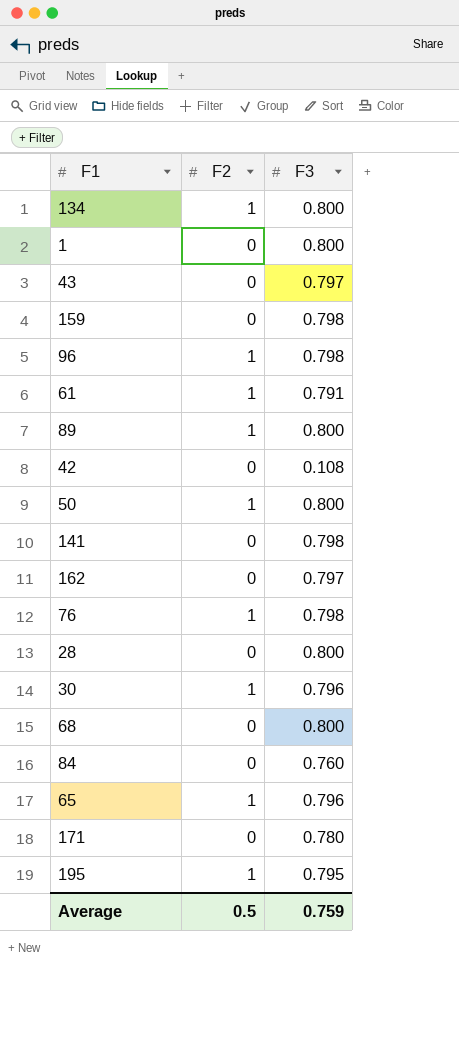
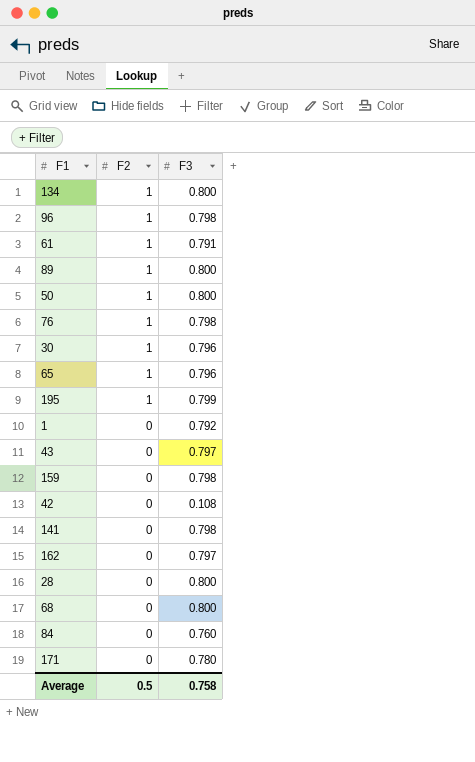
row order: none -> F2 descending
195 | F3: 0.795 -> 0.799
1 | F3: 0.800 -> 0.792
Average | F3: 0.759 -> 0.758

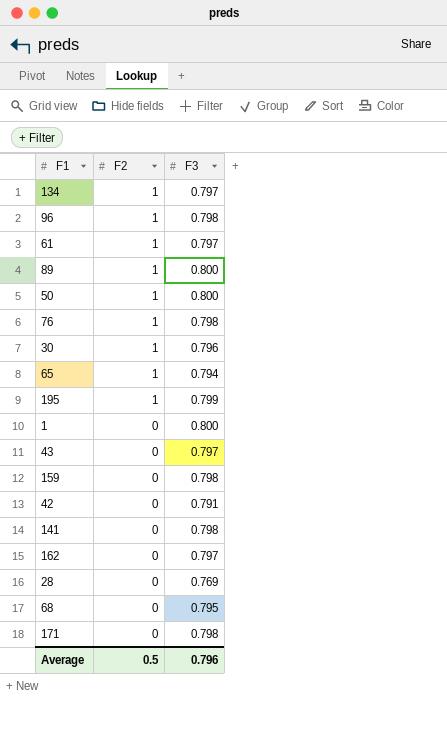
row 84: 0 | 0.760 -> none
134 | F3: 0.800 -> 0.797
61 | F3: 0.791 -> 0.797
65 | F3: 0.796 -> 0.794
1 | F3: 0.792 -> 0.800
42 | F3: 0.108 -> 0.791
28 | F3: 0.800 -> 0.769
68 | F3: 0.800 -> 0.795
171 | F3: 0.780 -> 0.798
Average | F3: 0.758 -> 0.796

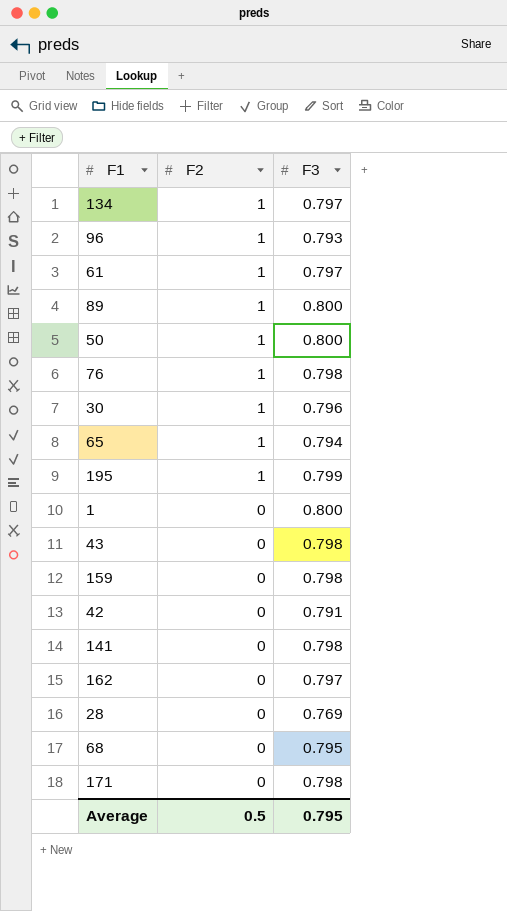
96 | F3: 0.798 -> 0.793
43 | F3: 0.797 -> 0.798
Average | F3: 0.796 -> 0.795

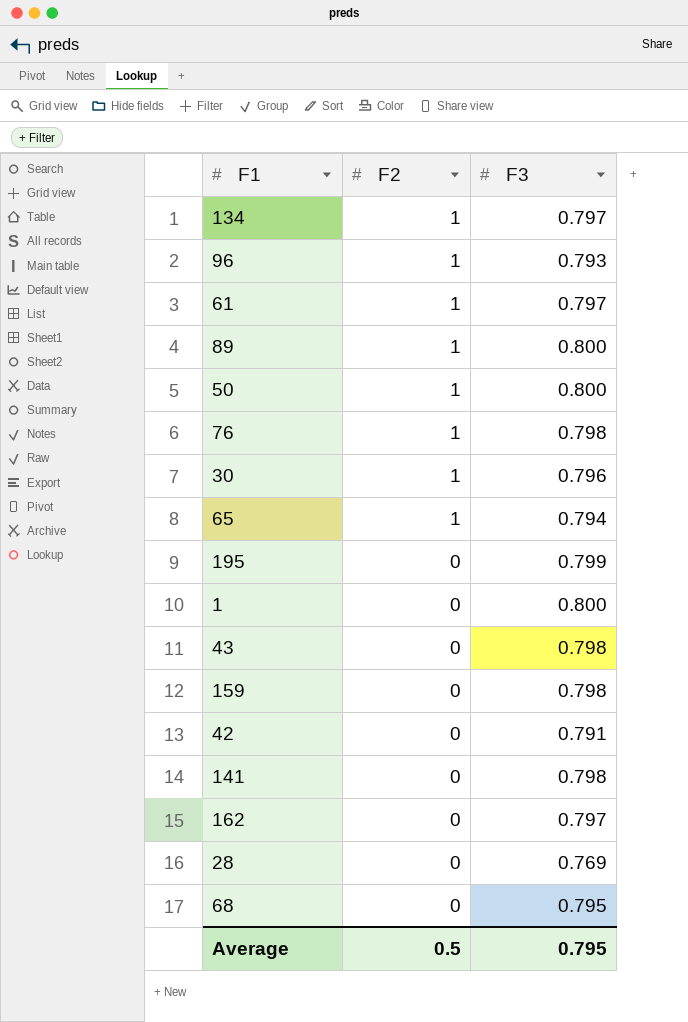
row 171: 0 | 0.798 -> none
195 | F2: 1 -> 0

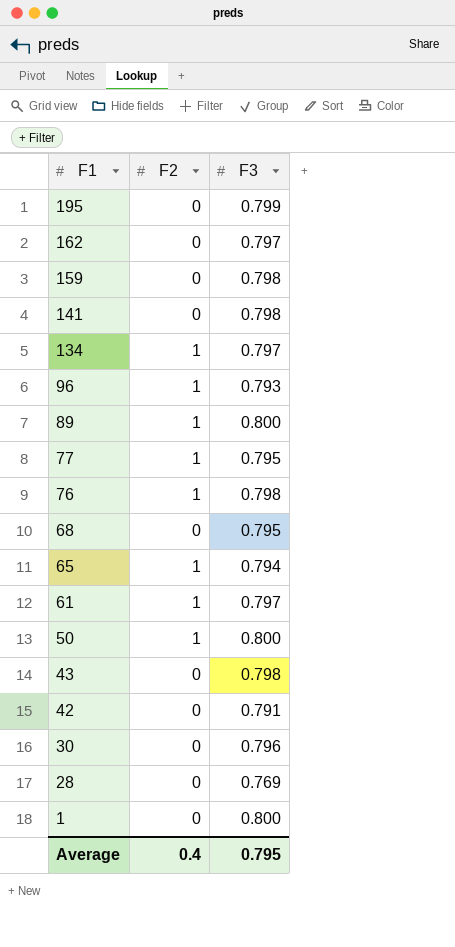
row order: F2 descending -> F1 descending
row 77: none -> 1 | 0.795
30 | F2: 1 -> 0
Average | F2: 0.5 -> 0.4

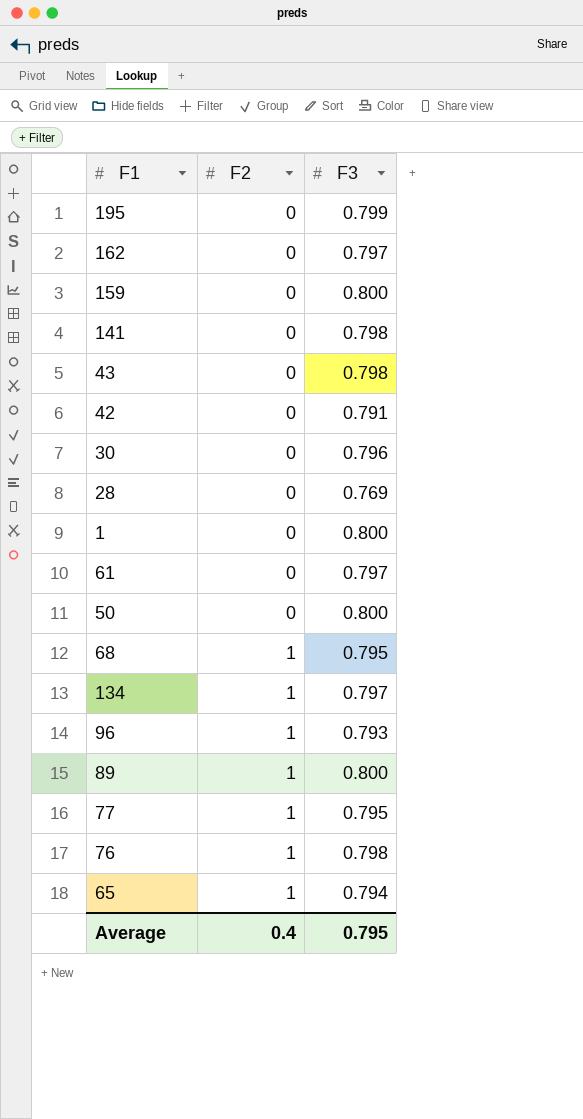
row order: F1 descending -> F2 ascending
159 | F3: 0.798 -> 0.800
61 | F2: 1 -> 0
50 | F2: 1 -> 0
68 | F2: 0 -> 1

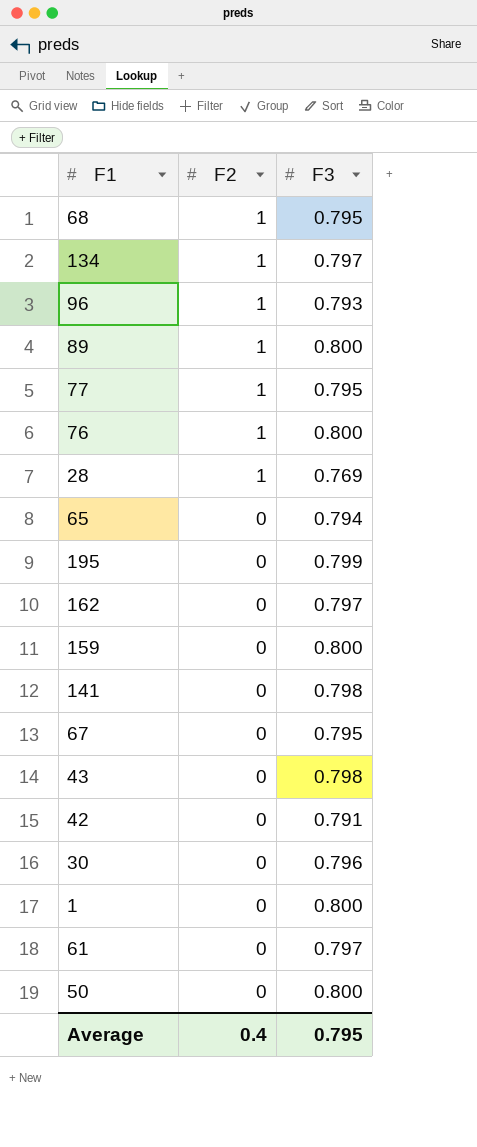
row order: F2 ascending -> F2 descending
76 | F3: 0.798 -> 0.800
28 | F2: 0 -> 1
65 | F2: 1 -> 0
row 67: none -> 0 | 0.795

